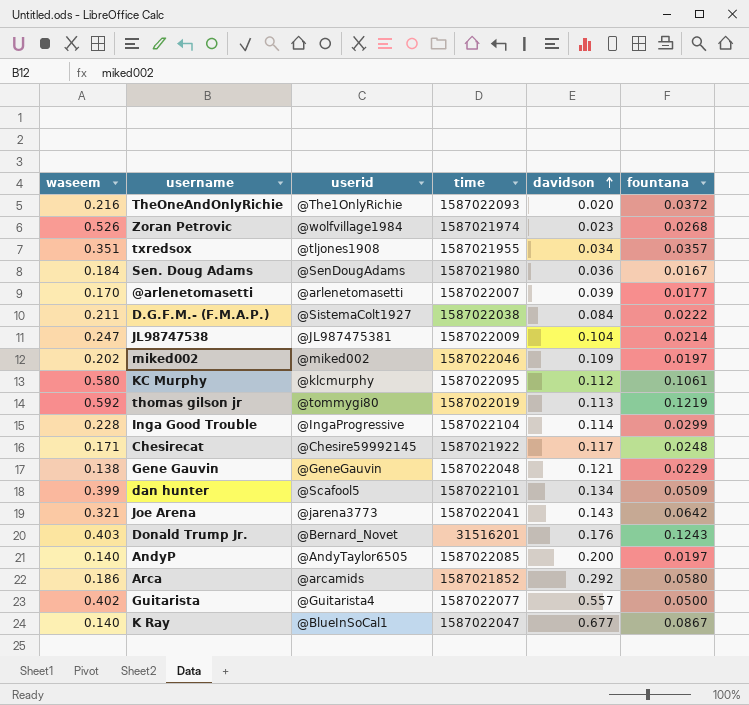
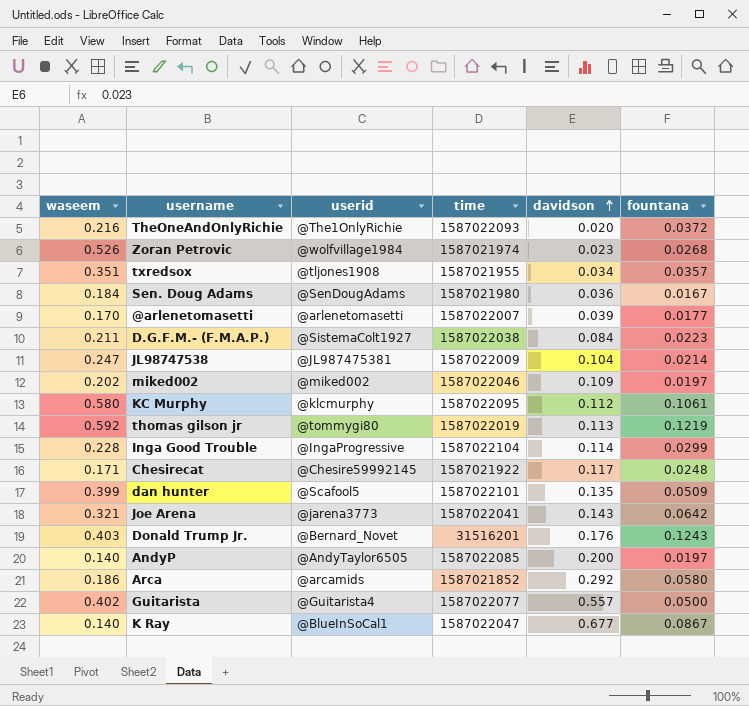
row Gene Gauvin: 0.138 | @GeneGauvin | 1587022048 | 0.121 | 0.0229 -> none
D.G.F.M.- (F.M.A.P.) | fountana: 0.0222 -> 0.0223
dan hunter | davidson: 0.134 -> 0.135

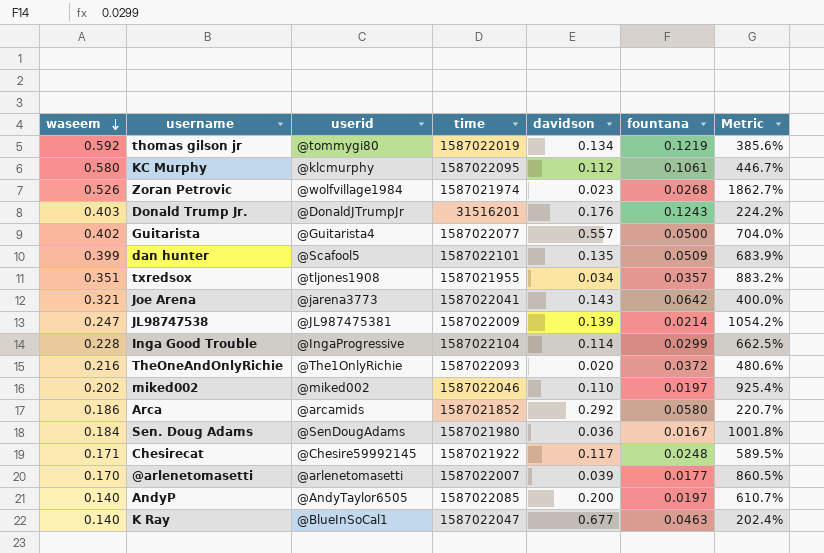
row order: davidson ascending -> waseem descending
column Metric | formula: none -> ([waseem] - [fountana]) / [fountana]
row D.G.F.M.- (F.M.A.P.): 0.211 | @SistemaColt1927 | 1587022038 | 0.084 | 0.0223 -> none
thomas gilson jr | davidson: 0.113 -> 0.134
Donald Trump Jr. | userid: @Bernard_Novet -> @DonaldJTrumpJr
JL98747538 | davidson: 0.104 -> 0.139
miked002 | davidson: 0.109 -> 0.110
K Ray | fountana: 0.0867 -> 0.0463

